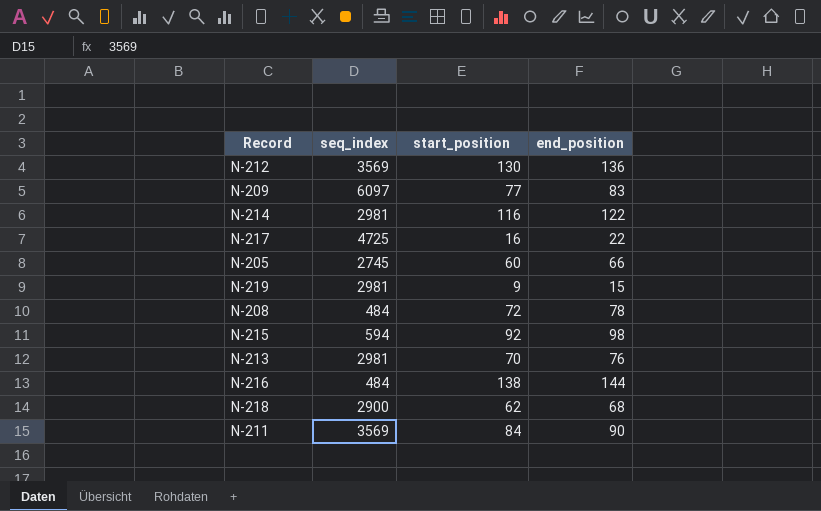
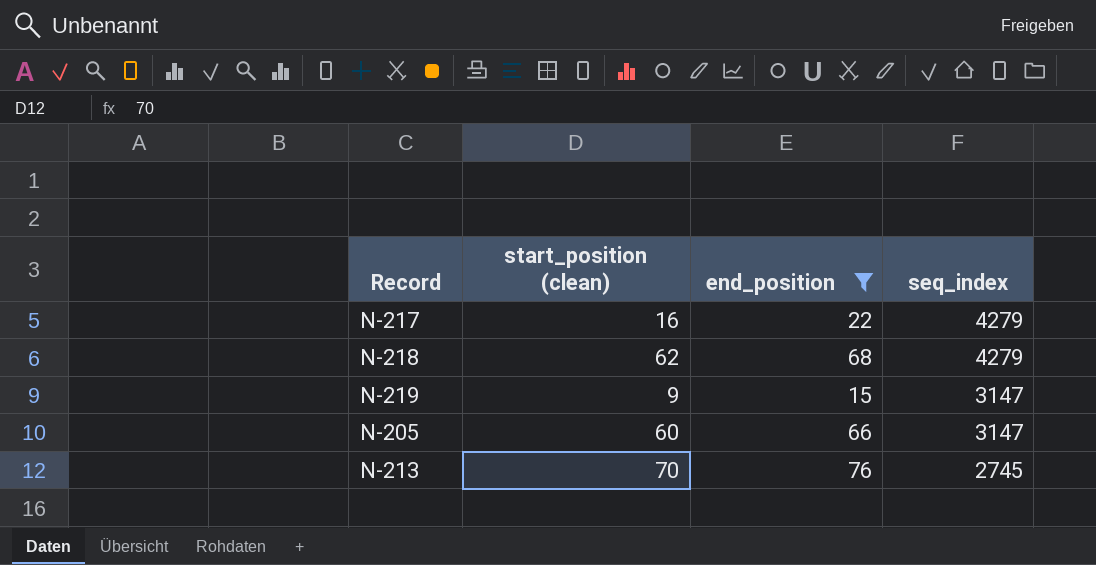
filter: none -> end_position <= 76
row order: none -> seq_index descending
column name: start_position -> start_position (clean)
column seq_index | position: 2 -> 4
N-217 | seq_index: 4725 -> 4279
N-218 | seq_index: 2900 -> 4279
N-219 | seq_index: 2981 -> 3147
N-205 | seq_index: 2745 -> 3147
N-213 | seq_index: 2981 -> 2745

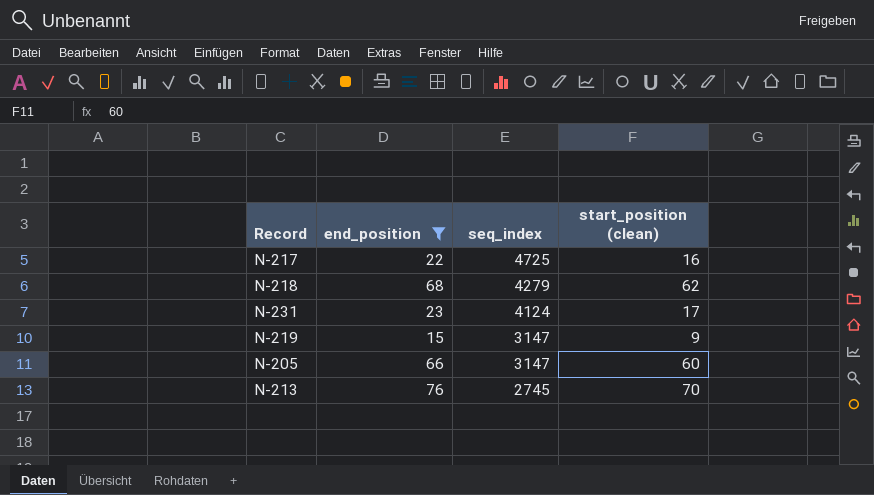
column start_position (clean) | position: 2 -> 4
N-217 | seq_index: 4279 -> 4725
row N-231: none -> 23 | 4124 | 17

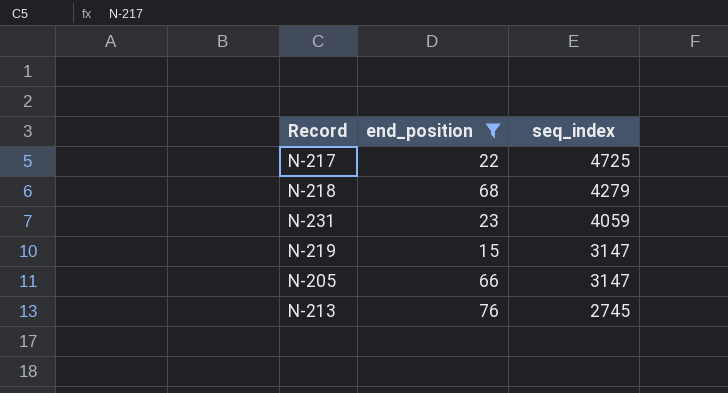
column start_position (clean) | position: 4 -> none
N-231 | seq_index: 4124 -> 4059

